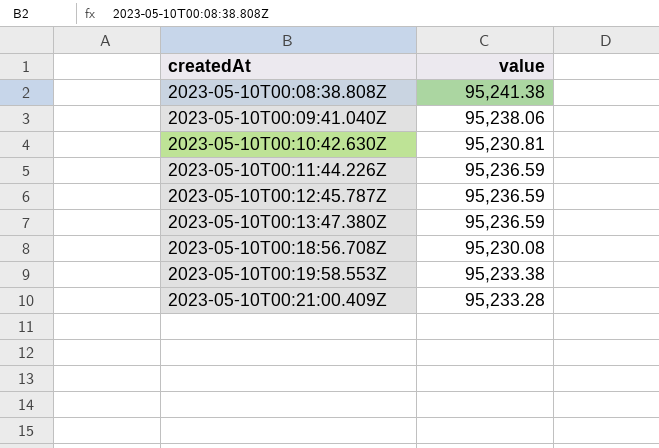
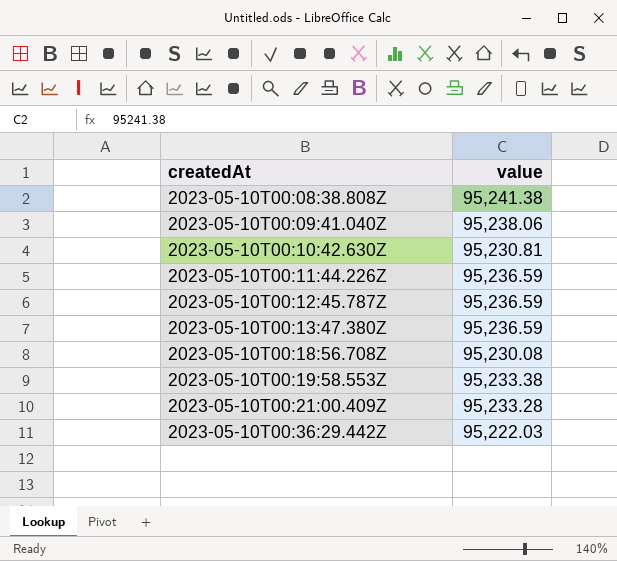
row 2023-05-10T00:36:29.442Z: none -> 95,222.03

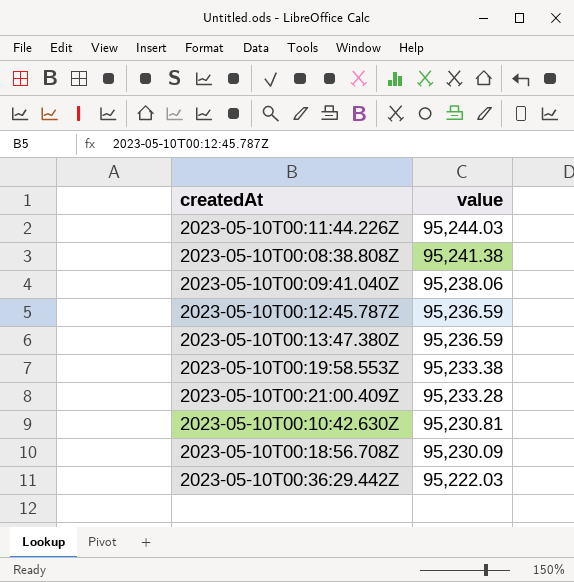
row order: createdAt ascending -> value descending
2023-05-10T00:11:44.226Z | value: 95,236.59 -> 95,244.03
2023-05-10T00:18:56.708Z | value: 95,230.08 -> 95,230.09

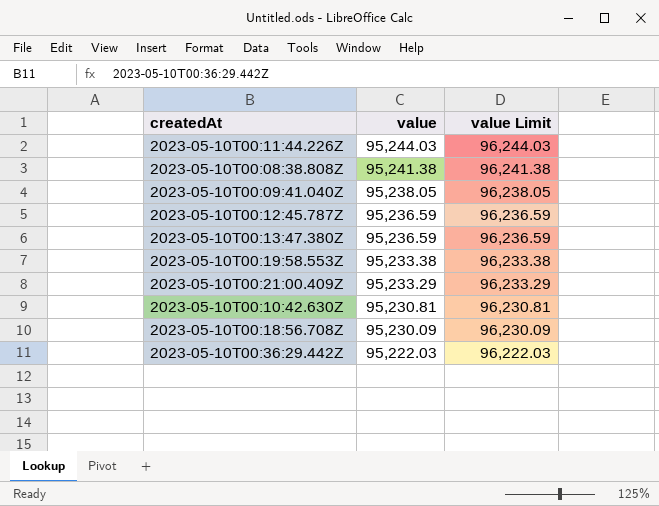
column value Limit | formula: none -> [value] + 1000
2023-05-10T00:09:41.040Z | value: 95,238.06 -> 95,238.05
2023-05-10T00:21:00.409Z | value: 95,233.28 -> 95,233.29

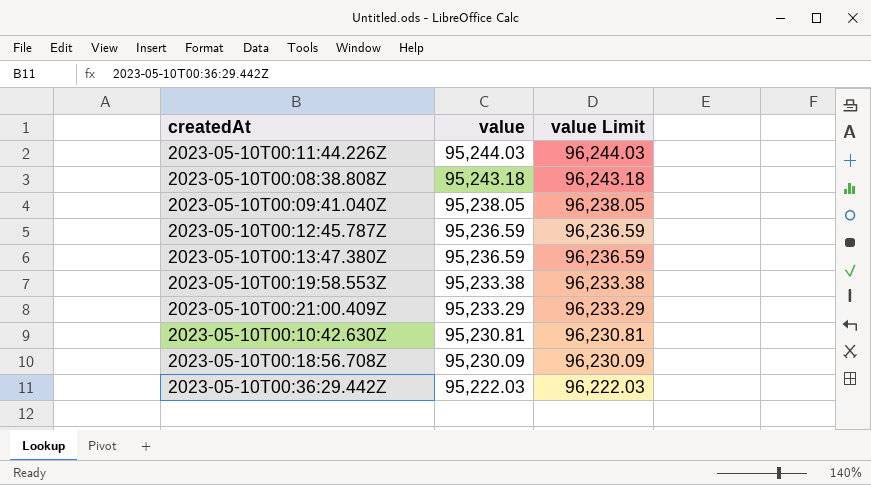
2023-05-10T00:08:38.808Z | value: 95,241.38 -> 95,243.18
2023-05-10T00:08:38.808Z | value Limit: 96,241.38 -> 96,243.18

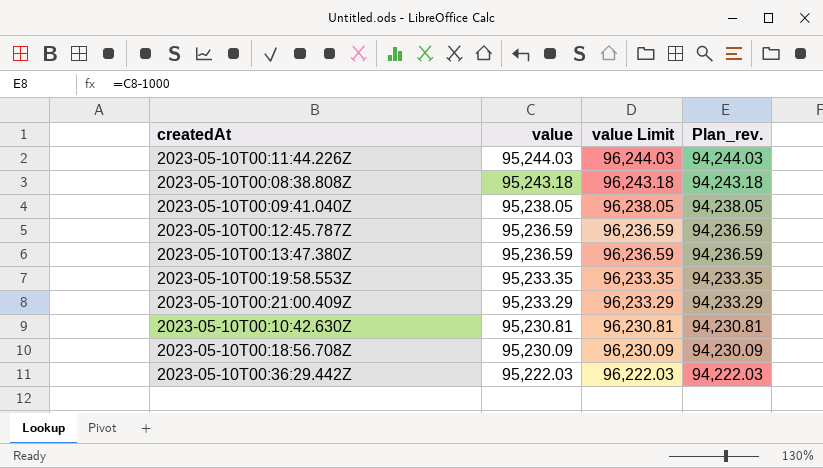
column Plan_rev. | formula: none -> [value] - 1000
2023-05-10T00:19:58.553Z | value: 95,233.38 -> 95,233.35
2023-05-10T00:19:58.553Z | value Limit: 96,233.38 -> 96,233.35

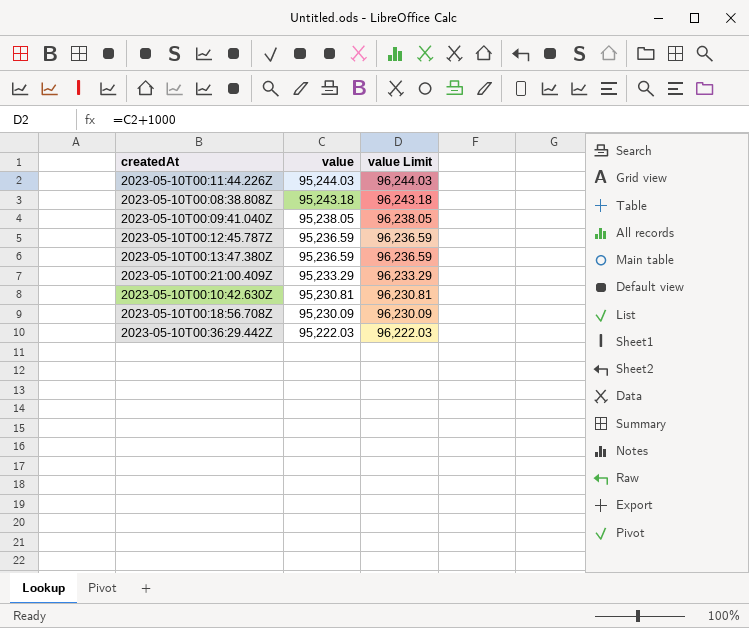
column Plan_rev. | formula: [value] - 1000 -> none
row 2023-05-10T00:19:58.553Z: 95,233.35 | 96,233.35 | 94,233.35 -> none

